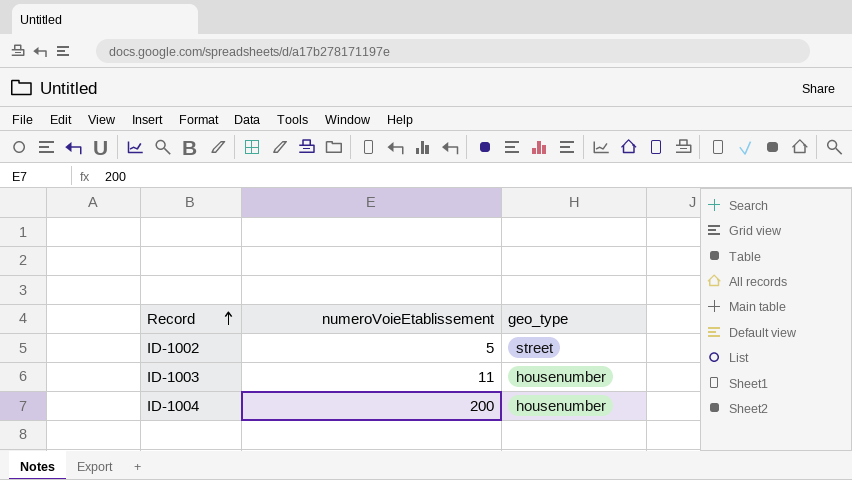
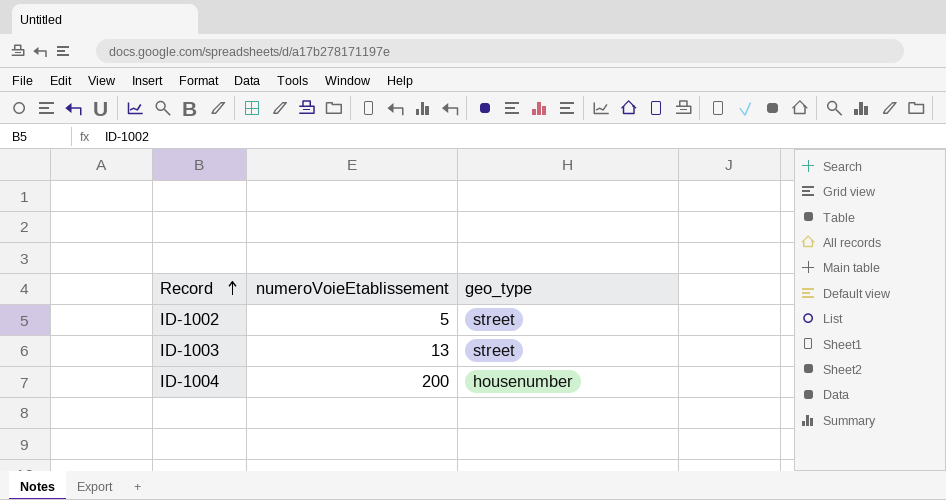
ID-1003 | numeroVoieEtablissement: 11 -> 13
ID-1003 | geo_type: housenumber -> street

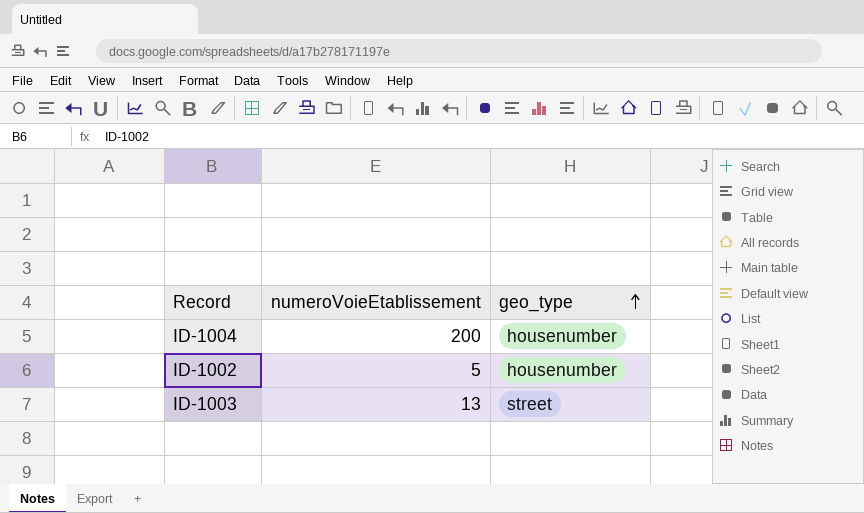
row order: Record ascending -> geo_type ascending
ID-1002 | geo_type: street -> housenumber

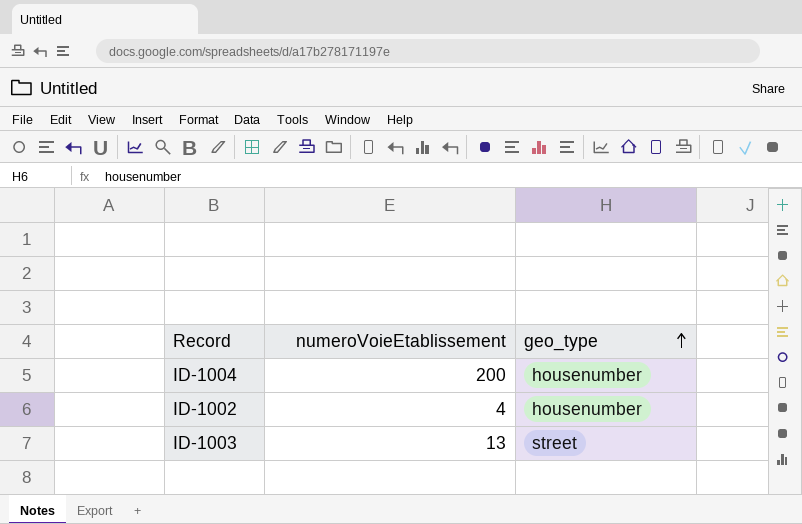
ID-1002 | numeroVoieEtablissement: 5 -> 4

